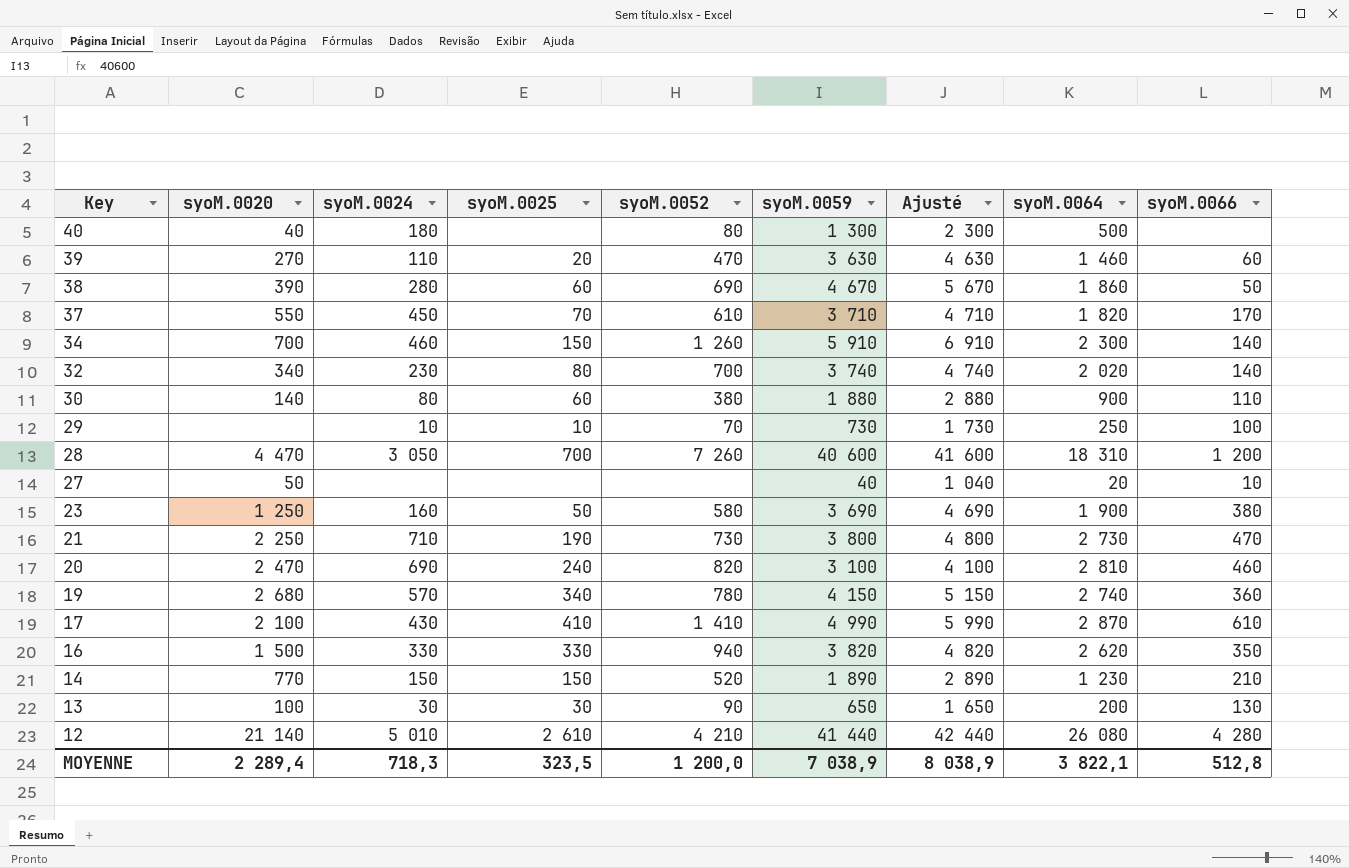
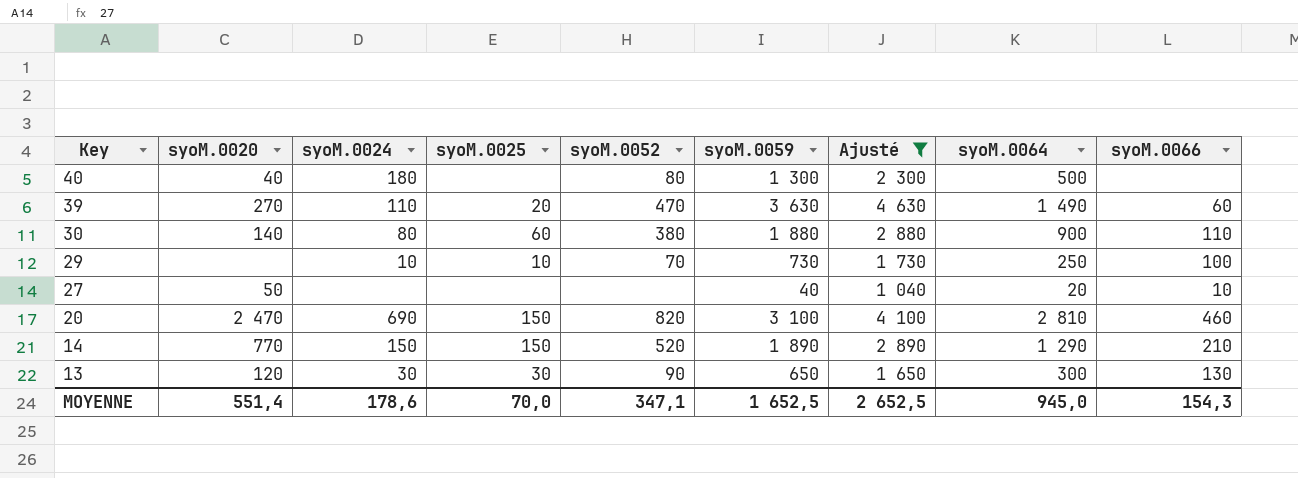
filter: none -> Ajusté <= 4 630
39 | syoM.0064: 1 460 -> 1 490
20 | syoM.0025: 240 -> 150
14 | syoM.0064: 1 230 -> 1 290
13 | syoM.0020: 100 -> 120
13 | syoM.0064: 200 -> 300
MOYENNE | syoM.0020: 2 289,4 -> 551,4
MOYENNE | syoM.0024: 718,3 -> 178,6
MOYENNE | syoM.0025: 323,5 -> 70,0
MOYENNE | syoM.0052: 1 200,0 -> 347,1
MOYENNE | syoM.0059: 7 038,9 -> 1 652,5
MOYENNE | Ajusté: 8 038,9 -> 2 652,5
MOYENNE | syoM.0064: 3 822,1 -> 945,0
MOYENNE | syoM.0066: 512,8 -> 154,3

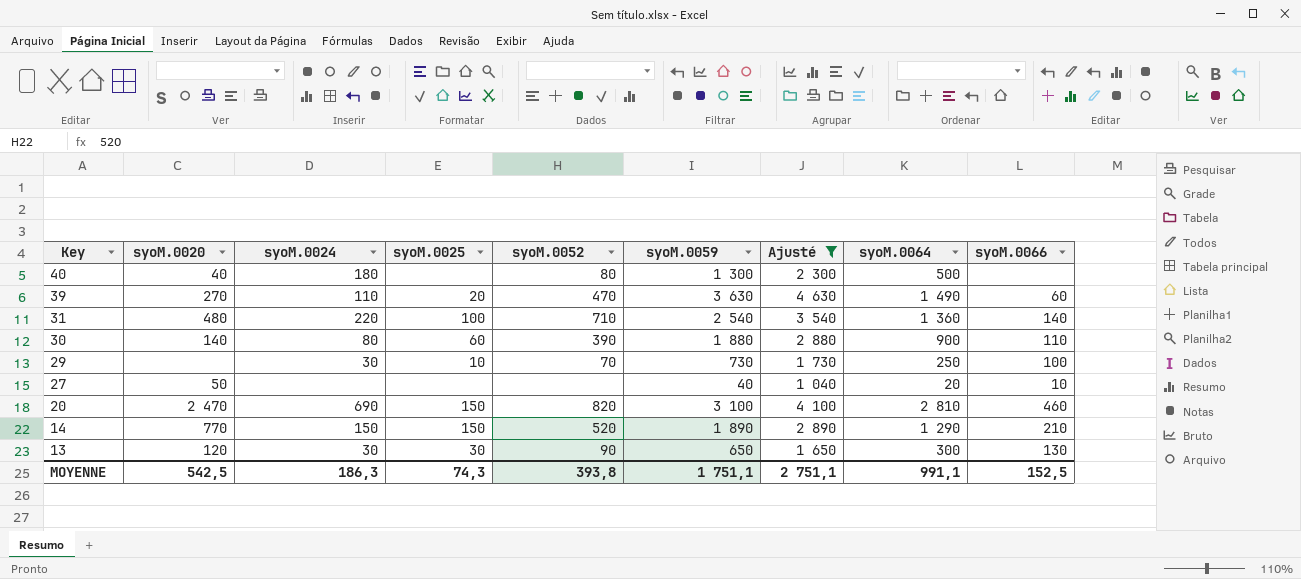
row 31: none -> 480 | 220 | 100 | 710 | 2 540 | 3 540 | 1 360 | 140
30 | syoM.0052: 380 -> 390
29 | syoM.0024: 10 -> 30
MOYENNE | syoM.0020: 551,4 -> 542,5
MOYENNE | syoM.0024: 178,6 -> 186,3
MOYENNE | syoM.0025: 70,0 -> 74,3
MOYENNE | syoM.0052: 347,1 -> 393,8
MOYENNE | syoM.0059: 1 652,5 -> 1 751,1
MOYENNE | Ajusté: 2 652,5 -> 2 751,1
MOYENNE | syoM.0064: 945,0 -> 991,1
MOYENNE | syoM.0066: 154,3 -> 152,5

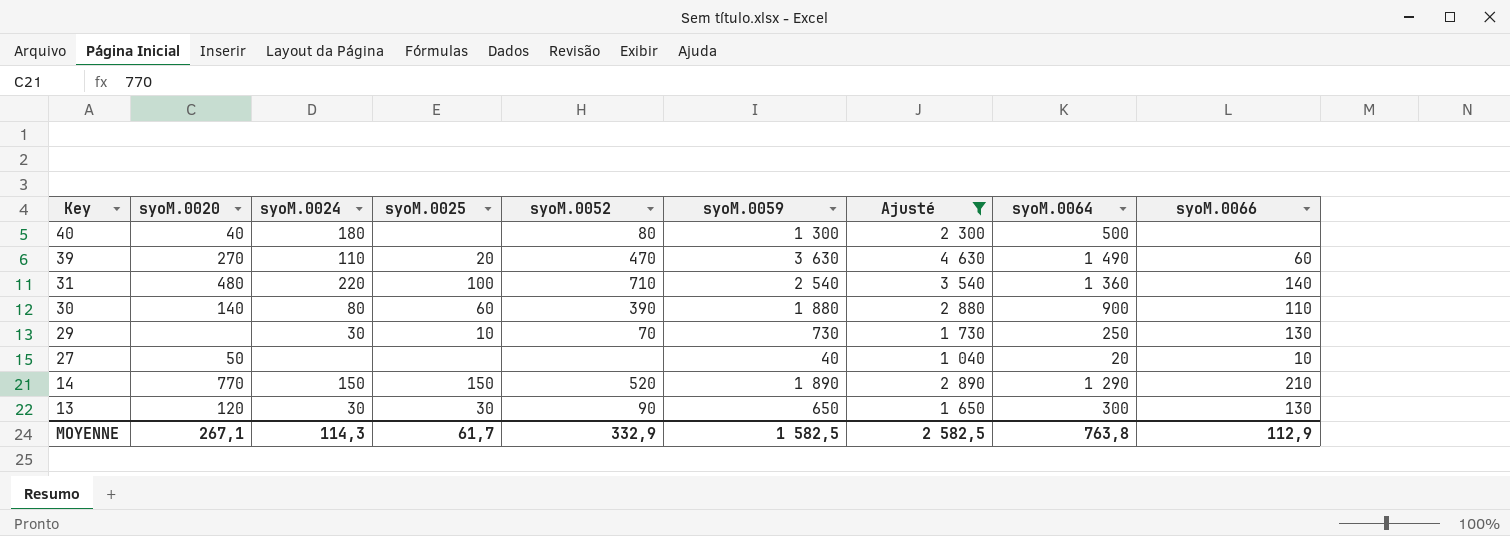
row 20: 2 470 | 690 | 150 | 820 | 3 100 | 4 100 | 2 810 | 460 -> none
29 | syoM.0066: 100 -> 130
MOYENNE | syoM.0020: 542,5 -> 267,1
MOYENNE | syoM.0024: 186,3 -> 114,3
MOYENNE | syoM.0025: 74,3 -> 61,7
MOYENNE | syoM.0052: 393,8 -> 332,9
MOYENNE | syoM.0059: 1 751,1 -> 1 582,5
MOYENNE | Ajusté: 2 751,1 -> 2 582,5
MOYENNE | syoM.0064: 991,1 -> 763,8
MOYENNE | syoM.0066: 152,5 -> 112,9

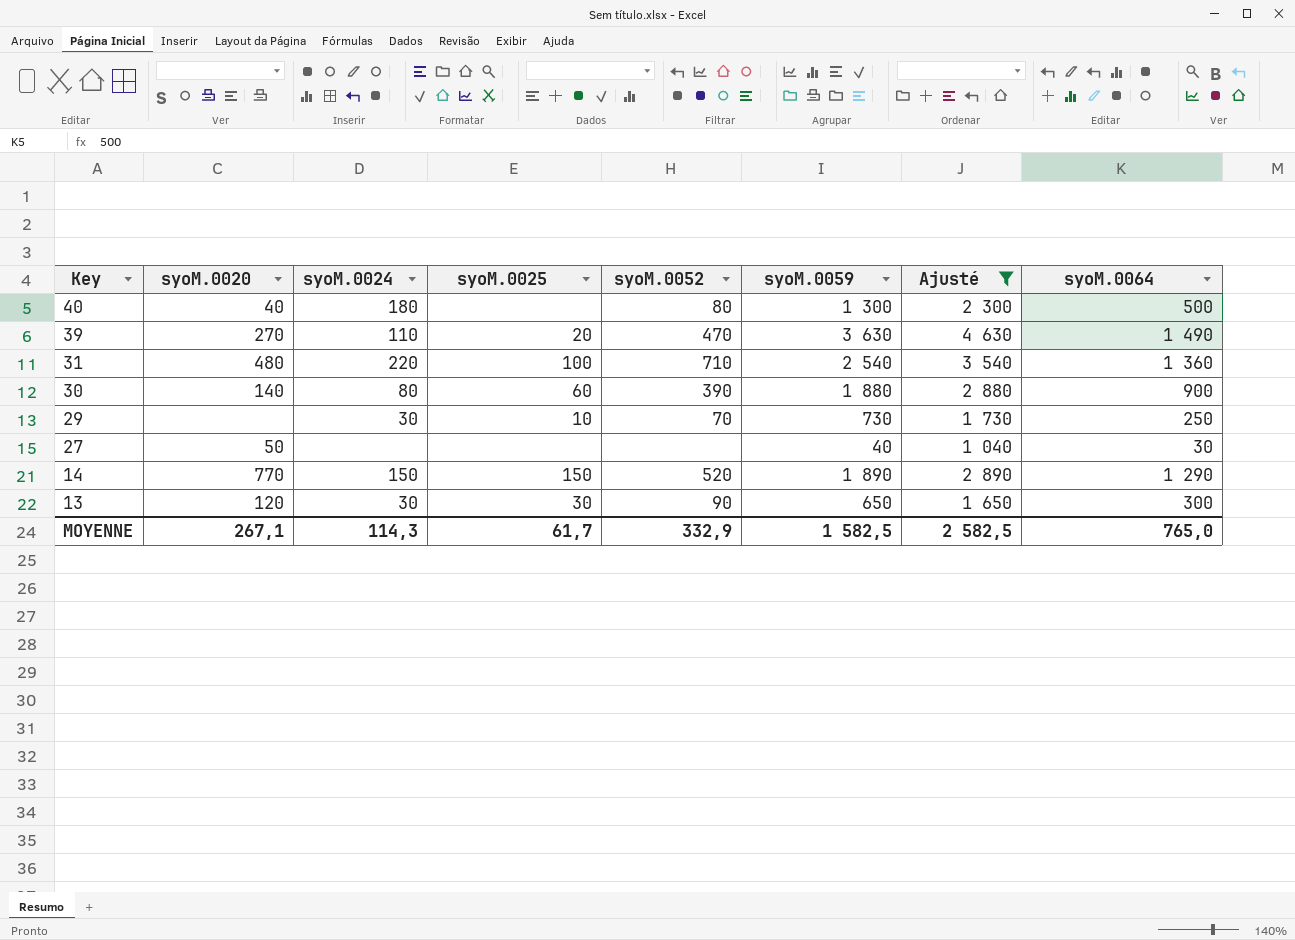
column syoM.0066 | position: 9 -> none
27 | syoM.0064: 20 -> 30
MOYENNE | syoM.0064: 763,8 -> 765,0

